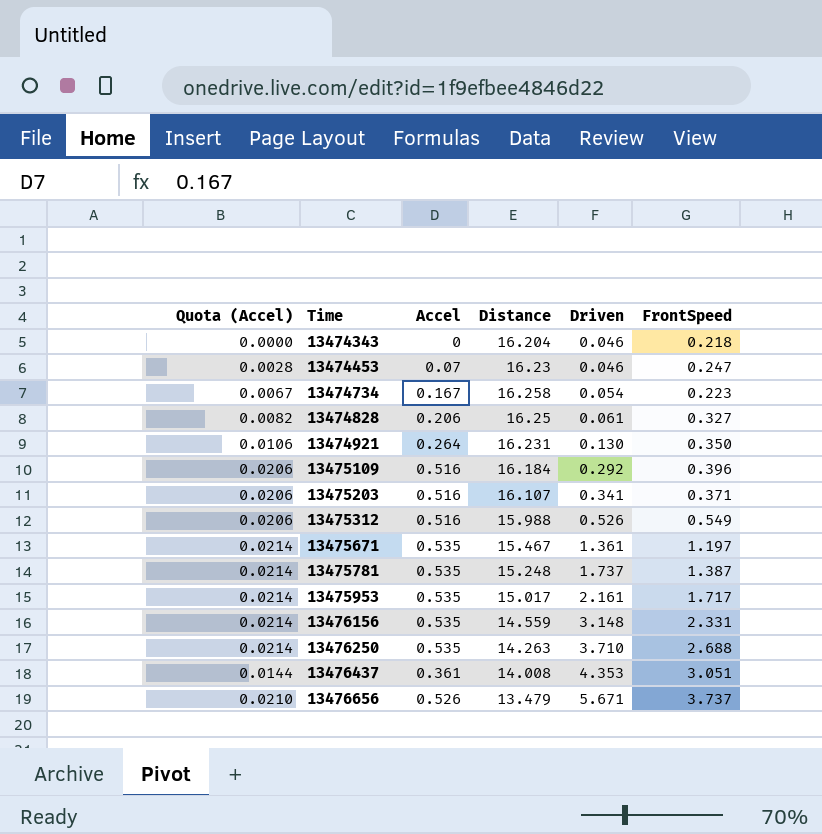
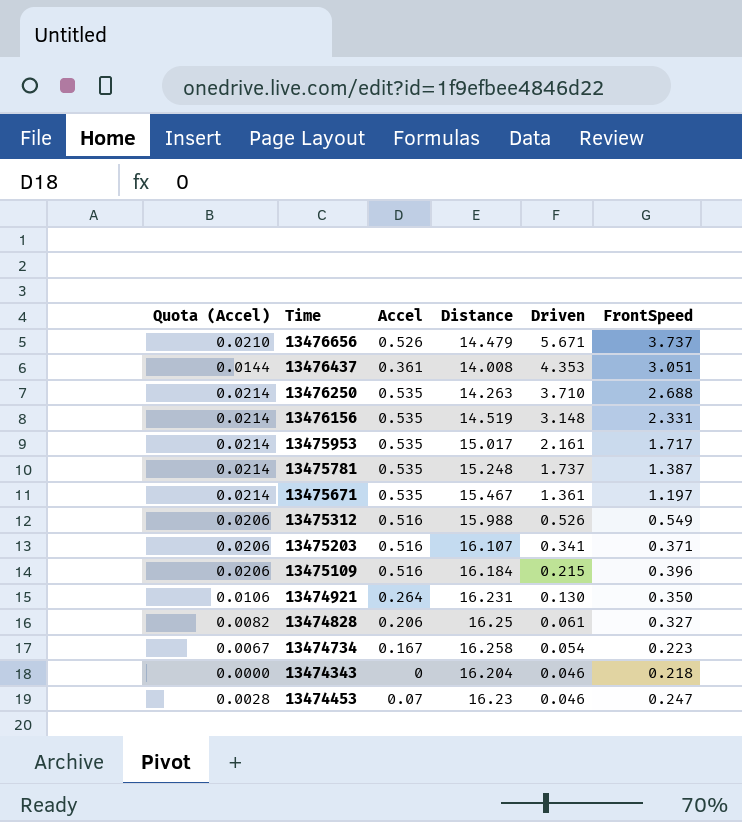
row order: Time ascending -> Driven descending
13476656 | Distance: 13.479 -> 14.479
13476156 | Distance: 14.559 -> 14.519
13475109 | Driven: 0.292 -> 0.215

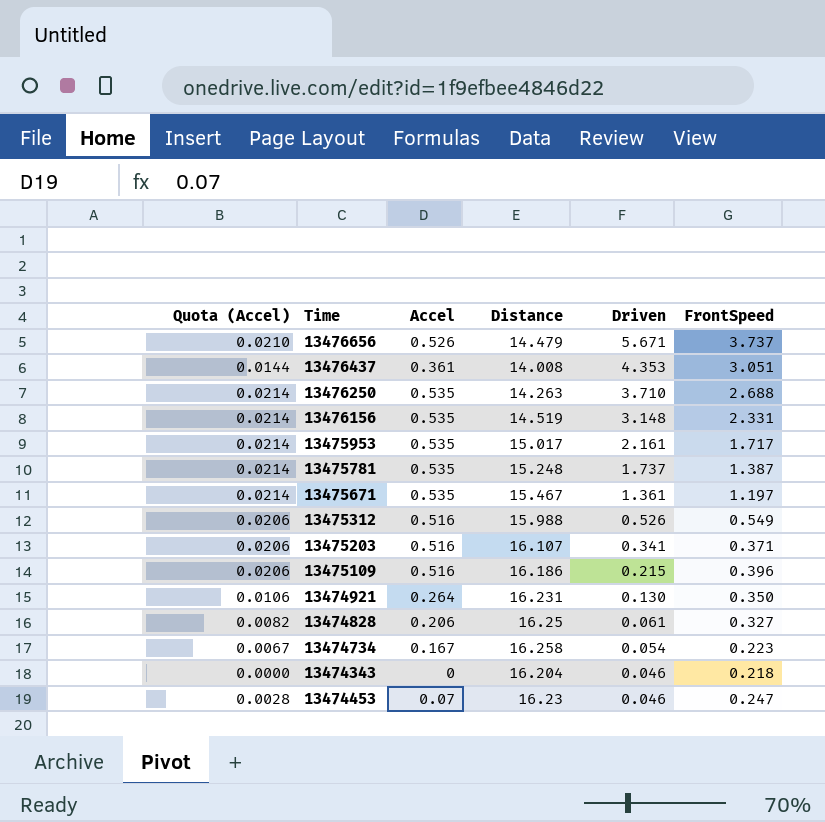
13475109 | Distance: 16.184 -> 16.186

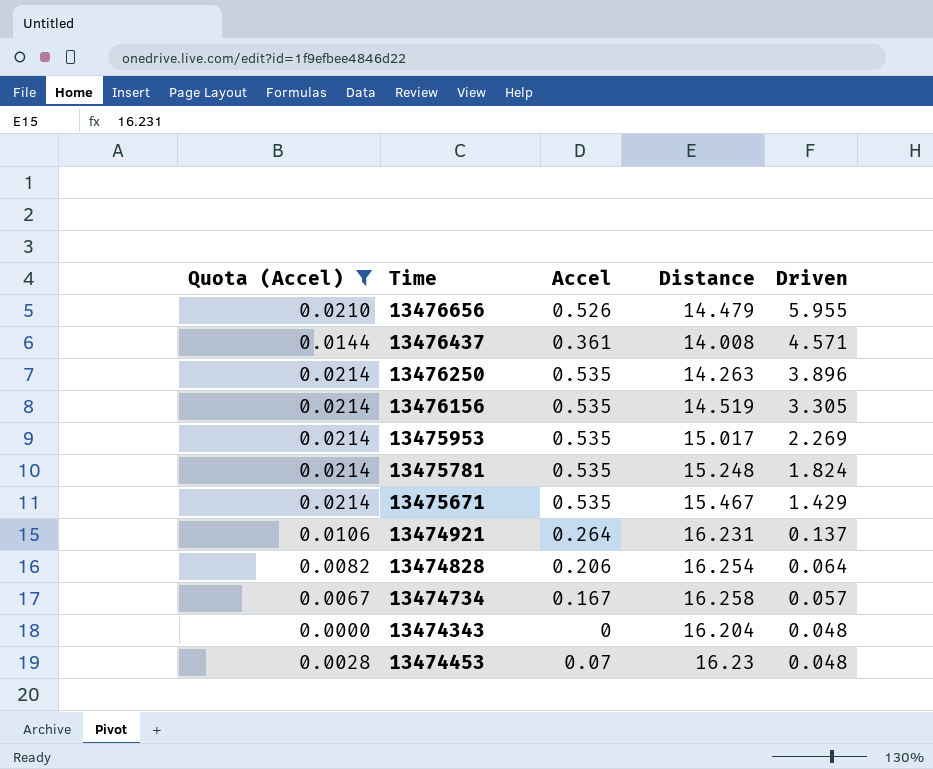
filter: none -> Quota (Accel) != 0.0206
column FrontSpeed | position: 6 -> none
13476656 | Driven: 5.671 -> 5.955
13476437 | Driven: 4.353 -> 4.571
13476250 | Driven: 3.710 -> 3.896
13476156 | Driven: 3.148 -> 3.305
13475953 | Driven: 2.161 -> 2.269
13475781 | Driven: 1.737 -> 1.824
13475671 | Driven: 1.361 -> 1.429
13474921 | Driven: 0.130 -> 0.137
13474828 | Distance: 16.25 -> 16.254
13474828 | Driven: 0.061 -> 0.064
13474734 | Driven: 0.054 -> 0.057
13474343 | Driven: 0.046 -> 0.048
13474453 | Driven: 0.046 -> 0.048

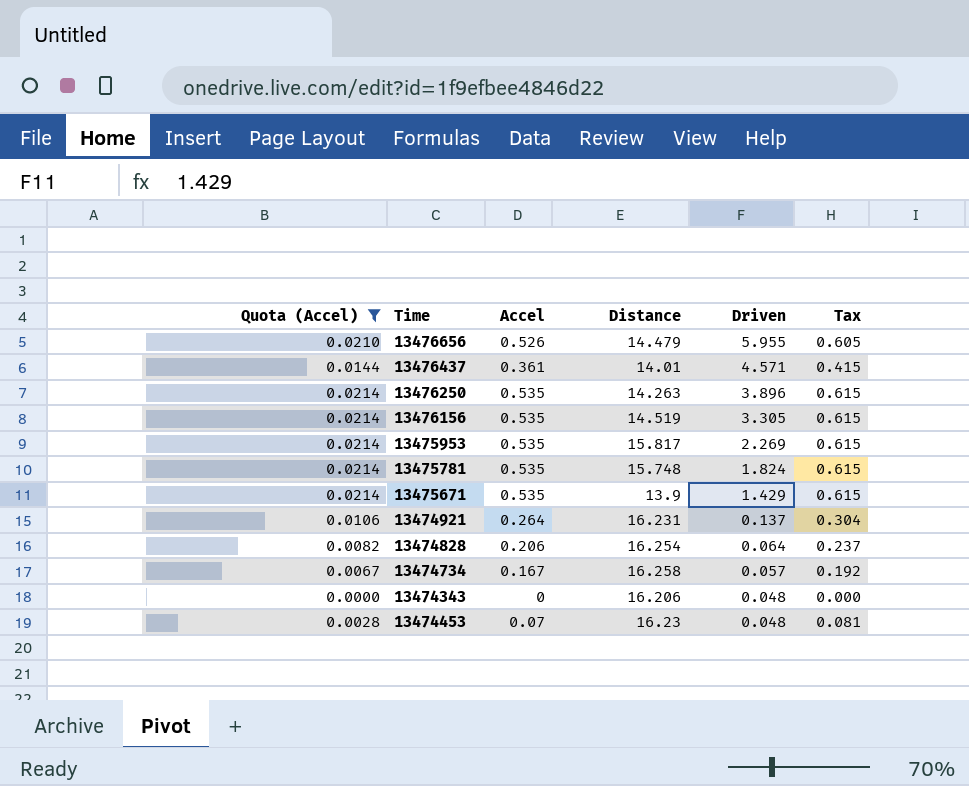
column Tax | formula: none -> [Accel] * 1.15
13476437 | Distance: 14.008 -> 14.01
13475953 | Distance: 15.017 -> 15.817
13475781 | Distance: 15.248 -> 15.748
13475671 | Distance: 15.467 -> 13.9
13474343 | Distance: 16.204 -> 16.206

